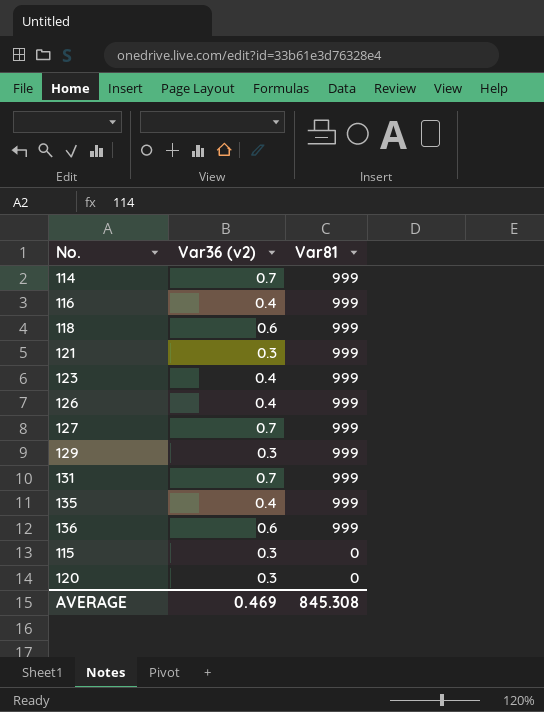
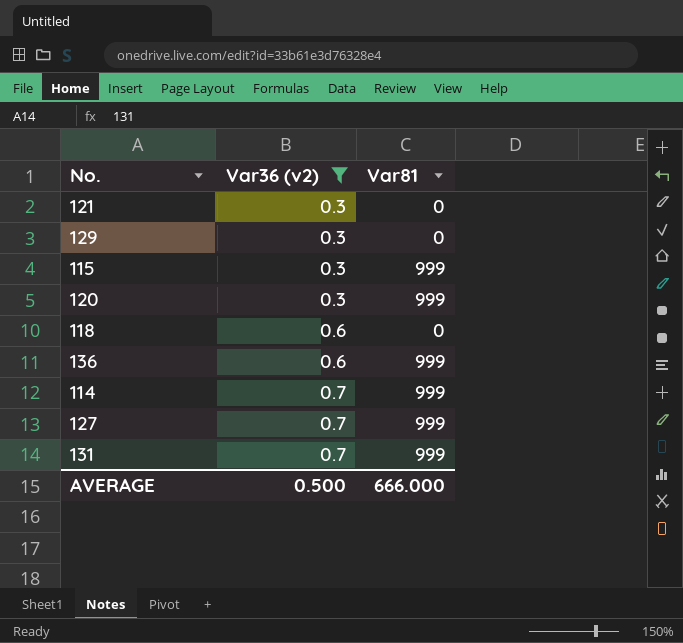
filter: none -> Var36 (v2) != 0.4
row order: Var81 descending -> Var36 (v2) ascending
121 | Var81: 999 -> 0
129 | Var81: 999 -> 0
115 | Var81: 0 -> 999
120 | Var81: 0 -> 999
118 | Var81: 999 -> 0
AVERAGE | Var36 (v2): 0.469 -> 0.500
AVERAGE | Var81: 845.308 -> 666.000

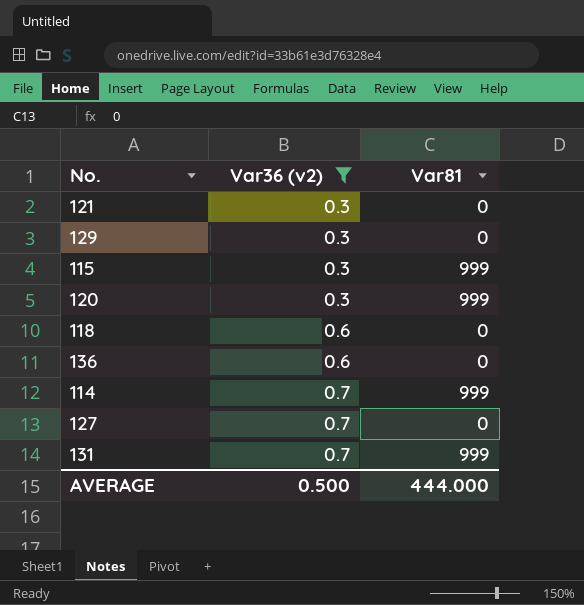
136 | Var81: 999 -> 0
127 | Var81: 999 -> 0
AVERAGE | Var81: 666.000 -> 444.000

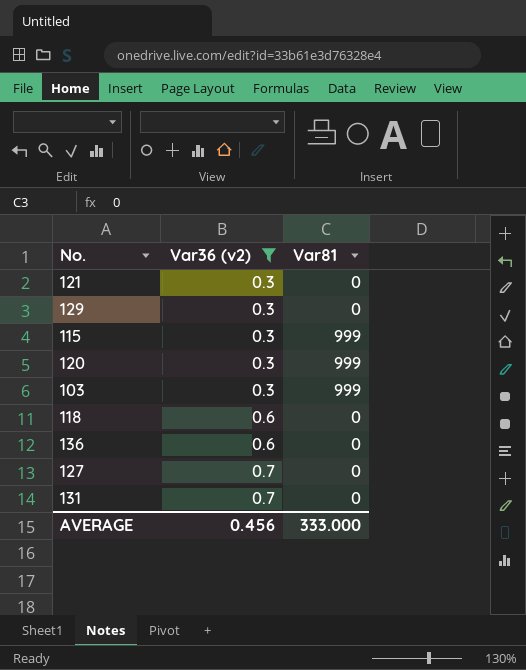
row 114: 0.7 | 999 -> none
row 103: none -> 0.3 | 999
131 | Var81: 999 -> 0
AVERAGE | Var36 (v2): 0.500 -> 0.456
AVERAGE | Var81: 444.000 -> 333.000

